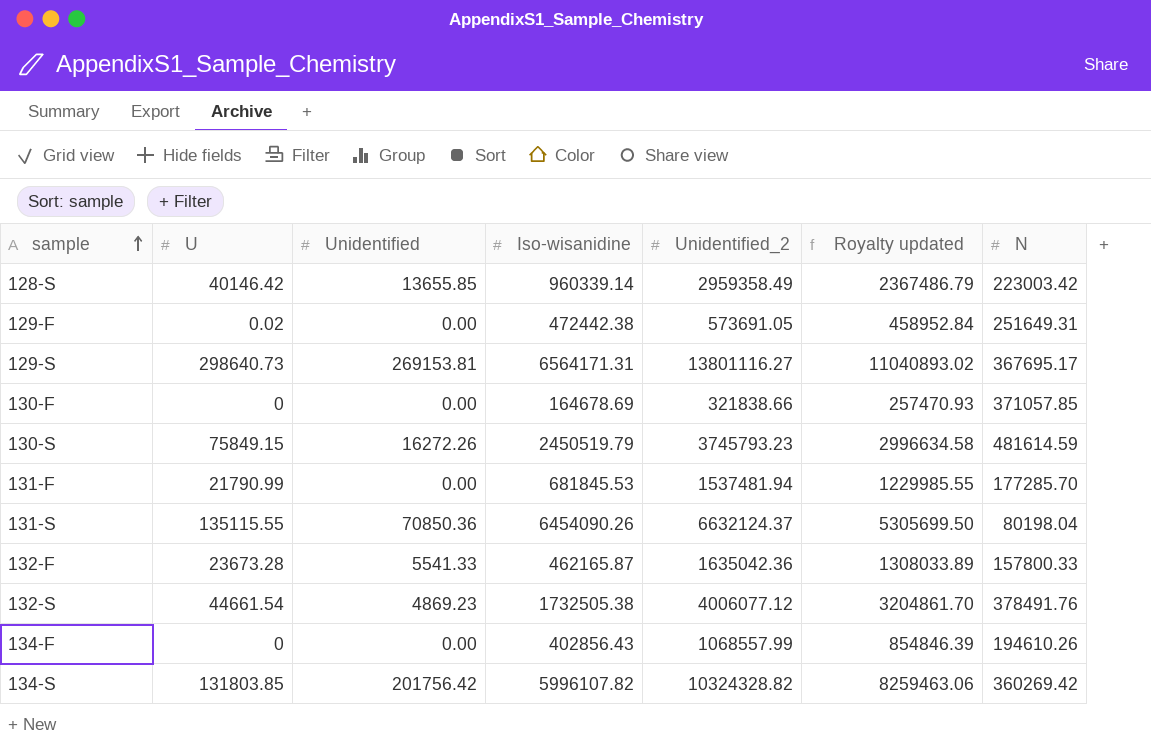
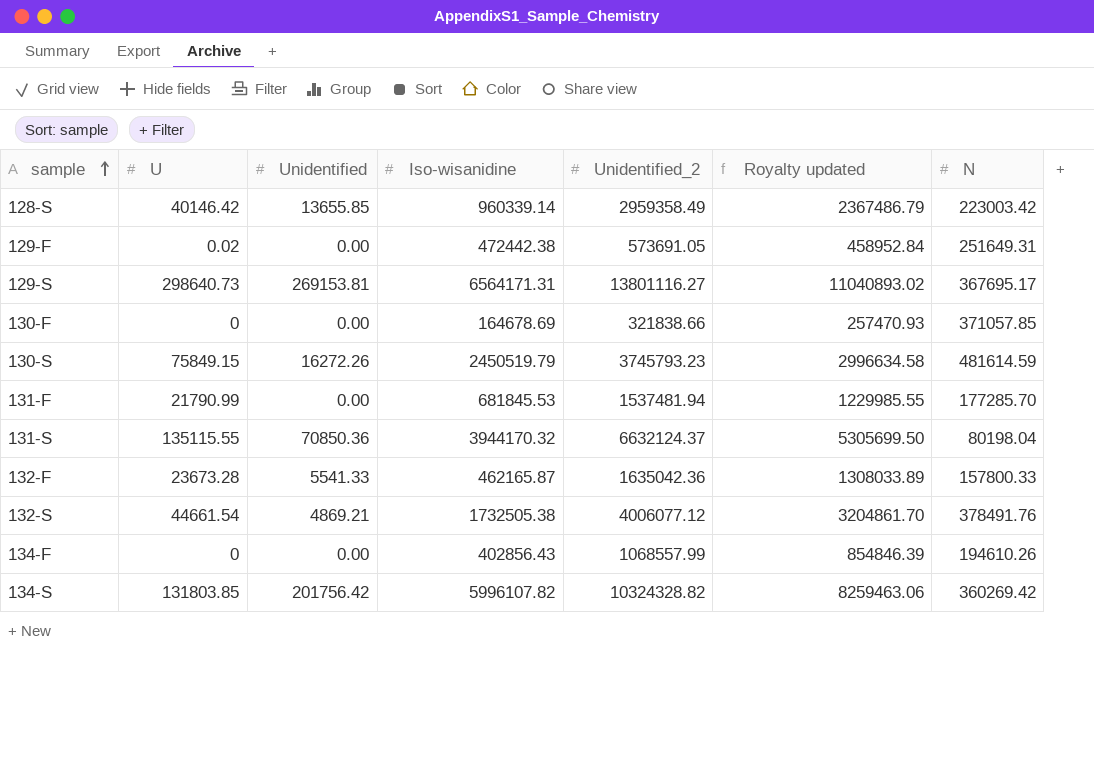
131-S | Iso-wisanidine: 6454090.26 -> 3944170.32
132-S | Unidentified: 4869.23 -> 4869.21

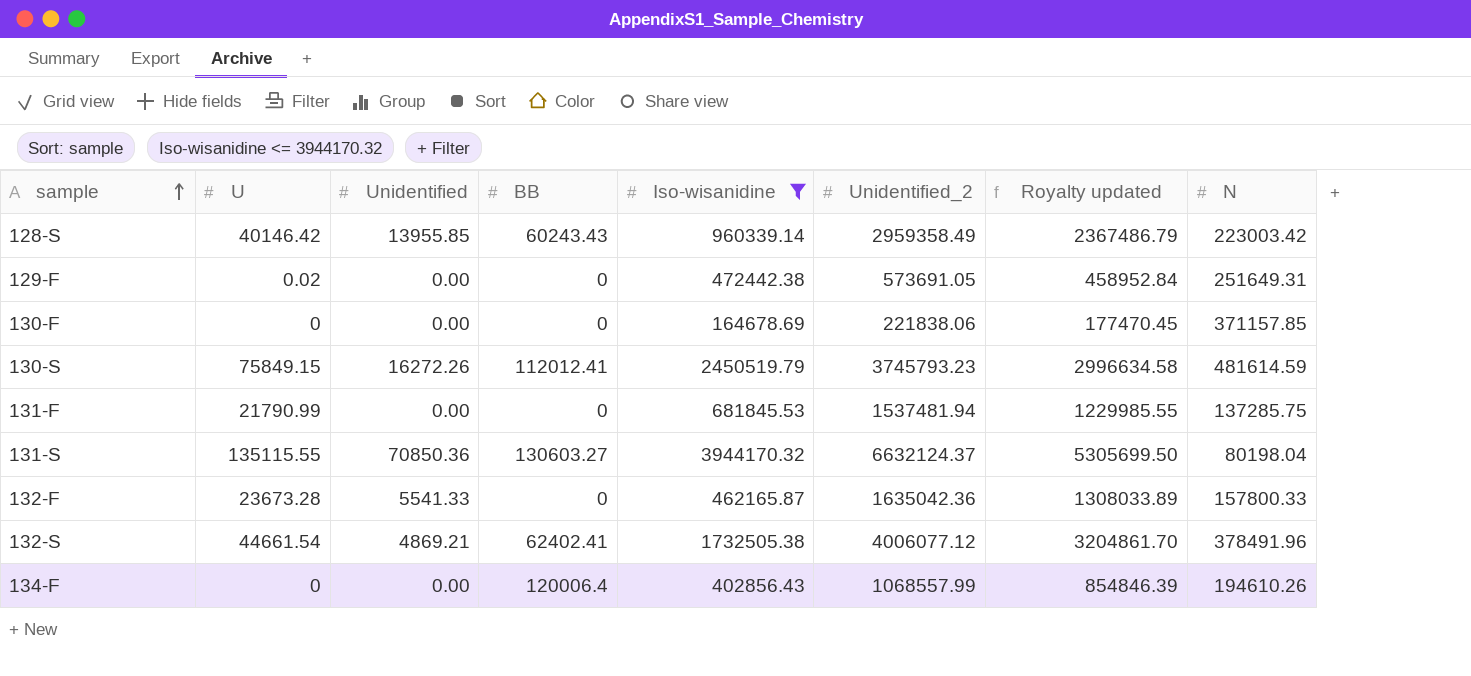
filter: none -> Iso-wisanidine <= 3944170.32
column BB | position: none -> 4
128-S | Unidentified: 13655.85 -> 13955.85
130-F | Unidentified_2: 321838.66 -> 221838.06
130-F | Royalty updated: 257470.93 -> 177470.45
130-F | N: 371057.85 -> 371157.85
131-F | N: 177285.70 -> 137285.75
132-S | N: 378491.76 -> 378491.96

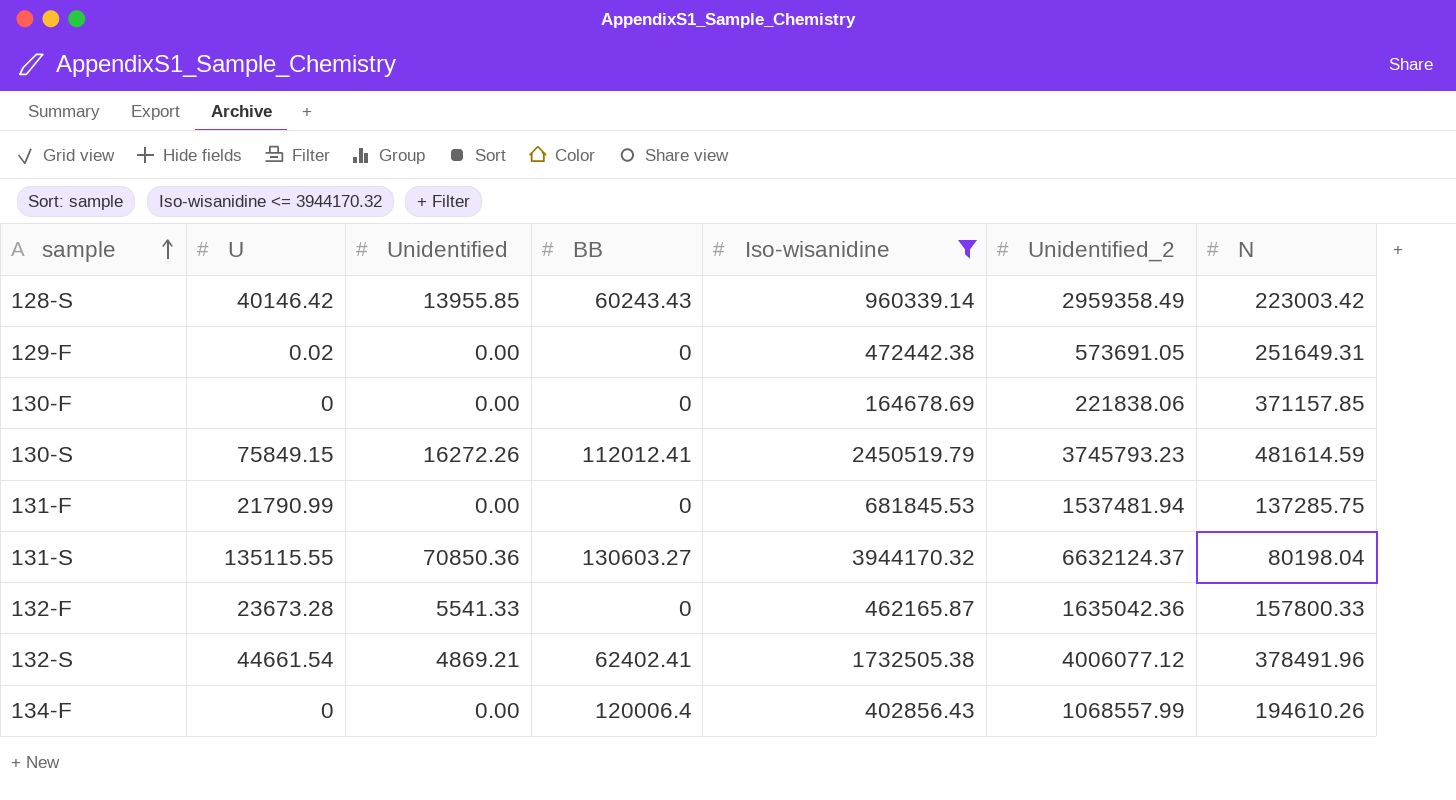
column Royalty updated | formula: [Unidentified_2] * 0.8 -> none

